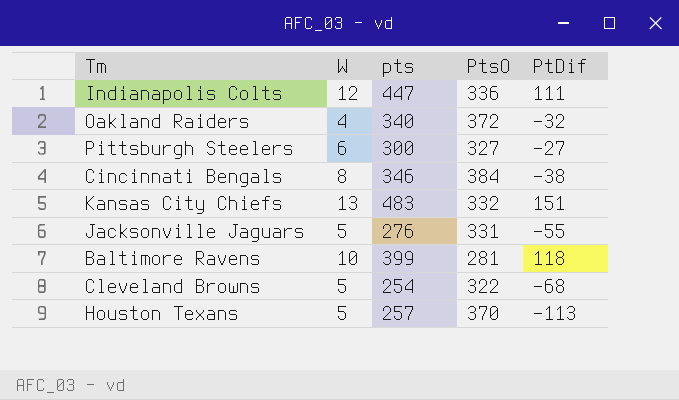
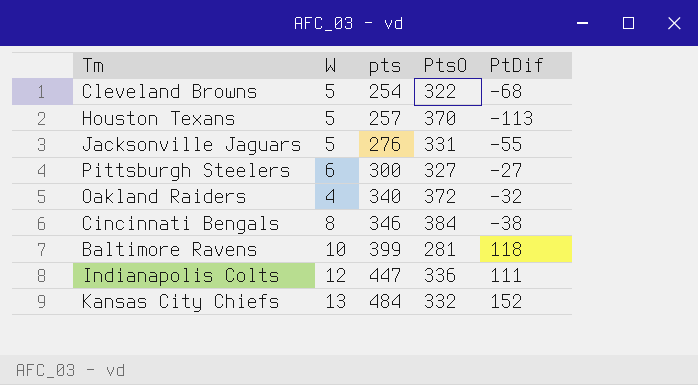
row order: none -> pts ascending
Kansas City Chiefs | pts: 483 -> 484
Kansas City Chiefs | PtDif: 151 -> 152

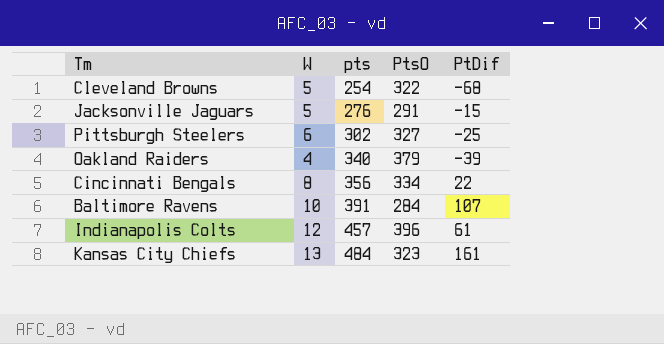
row Houston Texans: 5 | 257 | 370 | -113 -> none
Jacksonville Jaguars | PtsO: 331 -> 291
Jacksonville Jaguars | PtDif: -55 -> -15
Pittsburgh Steelers | pts: 300 -> 302
Pittsburgh Steelers | PtDif: -27 -> -25
Oakland Raiders | PtsO: 372 -> 379
Oakland Raiders | PtDif: -32 -> -39
Cincinnati Bengals | pts: 346 -> 356
Cincinnati Bengals | PtsO: 384 -> 334
Cincinnati Bengals | PtDif: -38 -> 22
Baltimore Ravens | pts: 399 -> 391
Baltimore Ravens | PtsO: 281 -> 284
Baltimore Ravens | PtDif: 118 -> 107
Indianapolis Colts | pts: 447 -> 457
Indianapolis Colts | PtsO: 336 -> 396
Indianapolis Colts | PtDif: 111 -> 61
Kansas City Chiefs | PtsO: 332 -> 323
Kansas City Chiefs | PtDif: 152 -> 161

